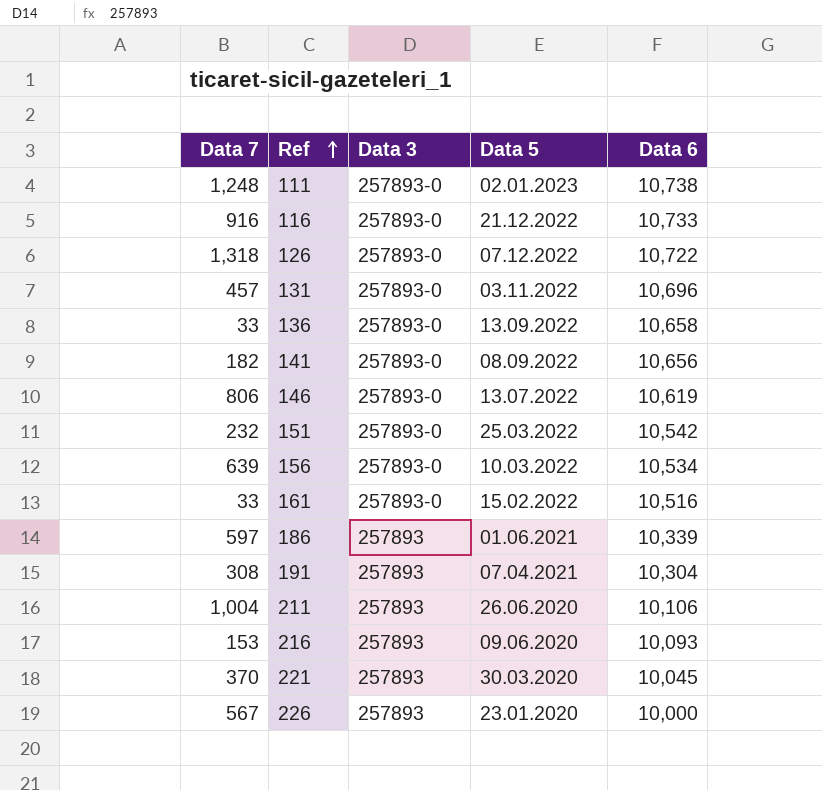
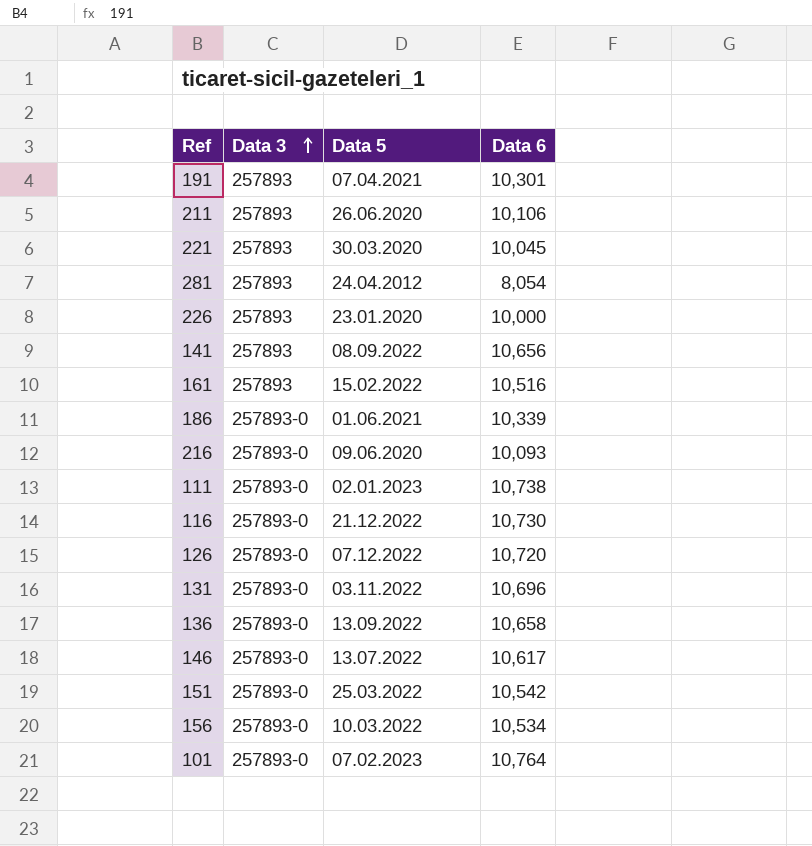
row order: Ref ascending -> Data 3 ascending
column Data 7 | position: 1 -> none
191 | Data 6: 10,304 -> 10,301
row 281: none -> 257893 | 24.04.2012 | 8,054
141 | Data 3: 257893-0 -> 257893
161 | Data 3: 257893-0 -> 257893
186 | Data 3: 257893 -> 257893-0
216 | Data 3: 257893 -> 257893-0
116 | Data 6: 10,733 -> 10,730
126 | Data 6: 10,722 -> 10,720
146 | Data 6: 10,619 -> 10,617
row 101: none -> 257893-0 | 07.02.2023 | 10,764

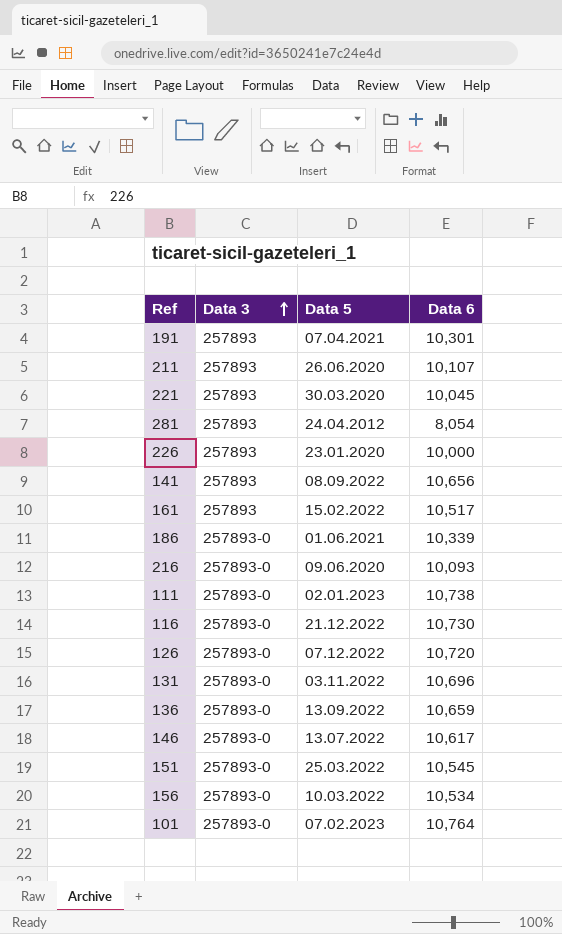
211 | Data 6: 10,106 -> 10,107
161 | Data 6: 10,516 -> 10,517
136 | Data 6: 10,658 -> 10,659
151 | Data 6: 10,542 -> 10,545

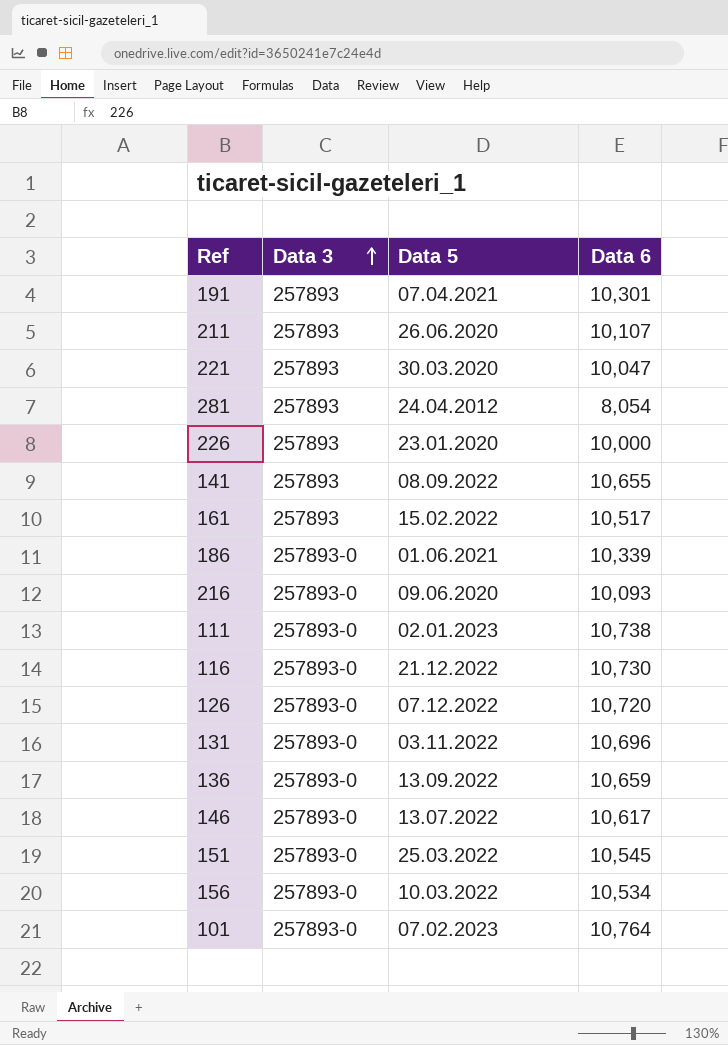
221 | Data 6: 10,045 -> 10,047
141 | Data 6: 10,656 -> 10,655

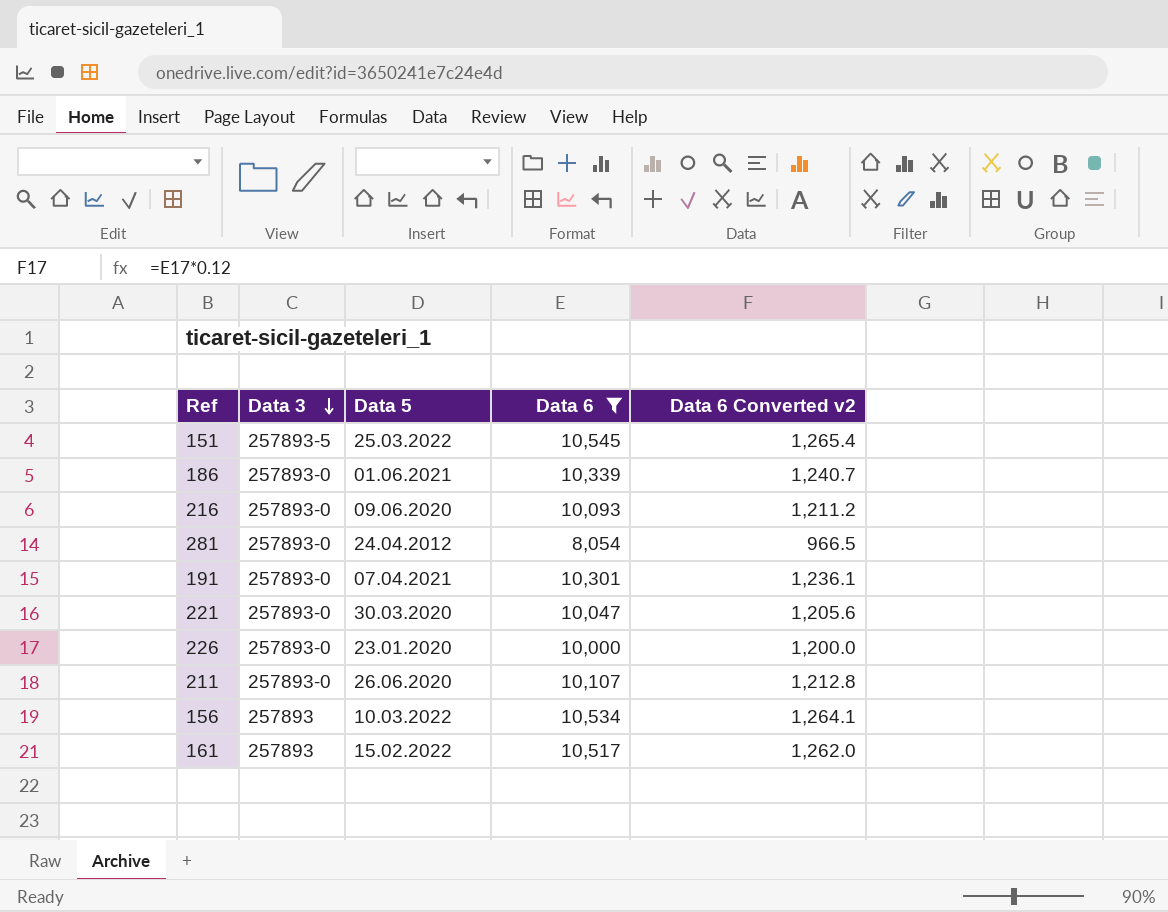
filter: none -> Data 6 <= 10,545
row order: Data 3 ascending -> Data 3 descending
column Data 6 Converted v2 | formula: none -> [Data 6] * 0.12
151 | Data 3: 257893-0 -> 257893-5
281 | Data 3: 257893 -> 257893-0
191 | Data 3: 257893 -> 257893-0
221 | Data 3: 257893 -> 257893-0
226 | Data 3: 257893 -> 257893-0
211 | Data 3: 257893 -> 257893-0
156 | Data 3: 257893-0 -> 257893

